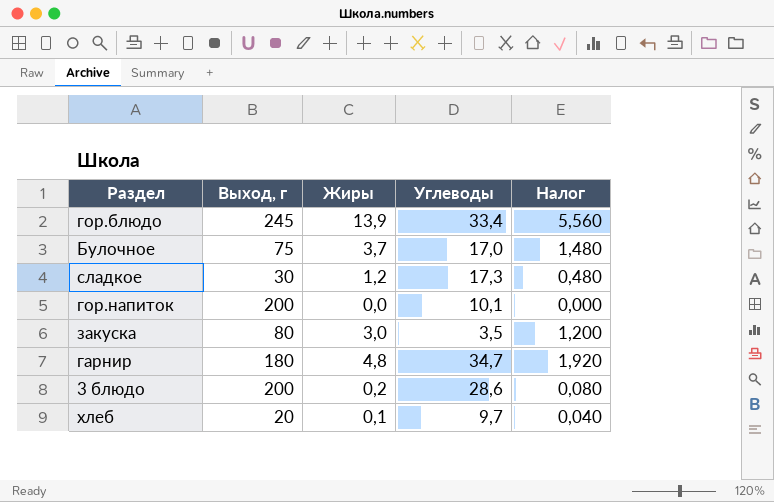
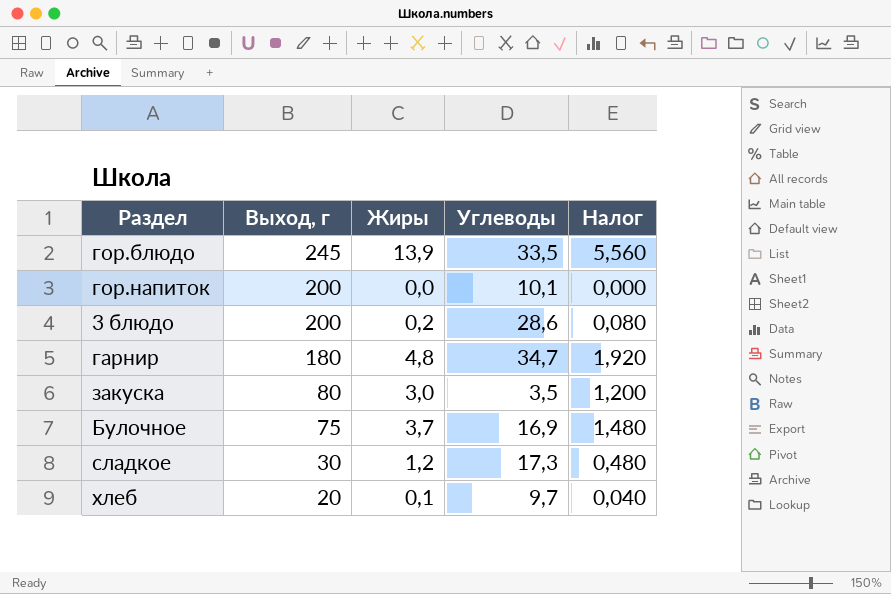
row order: none -> Выход, г descending
гор.блюдо | Углеводы: 33,4 -> 33,5
Булочное | Углеводы: 17,0 -> 16,9

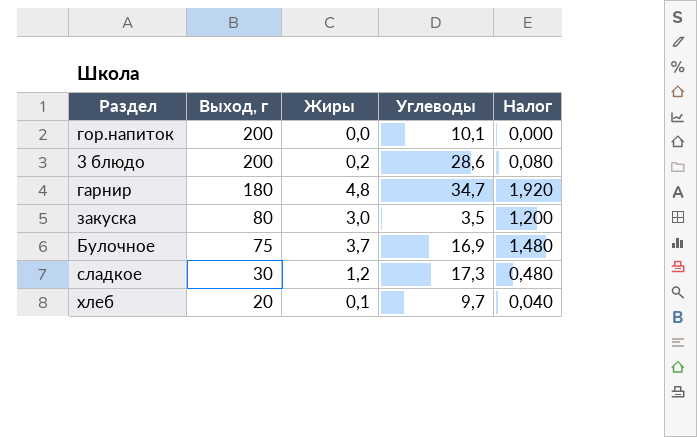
row гор.блюдо: 245 | 13,9 | 33,5 | 5,560 -> none

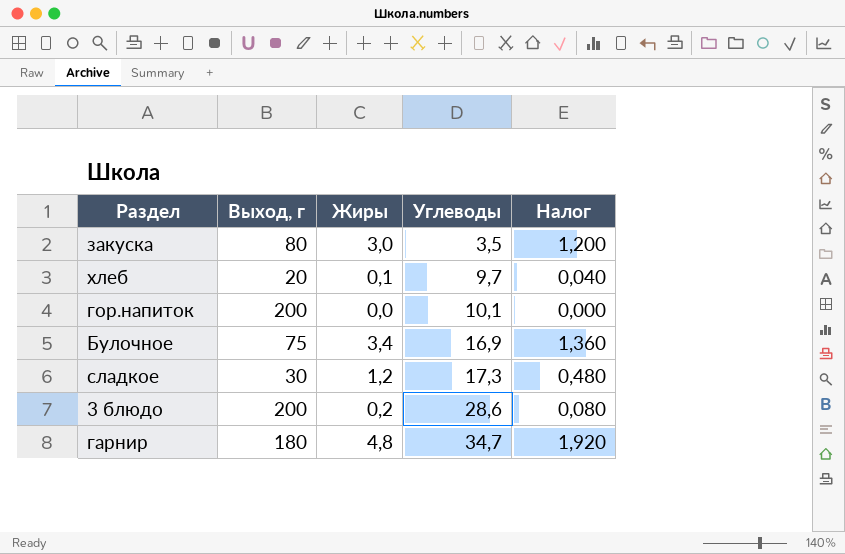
row order: Выход, г descending -> Углеводы ascending
Булочное | Жиры: 3,7 -> 3,4
Булочное | Налог: 1,480 -> 1,360

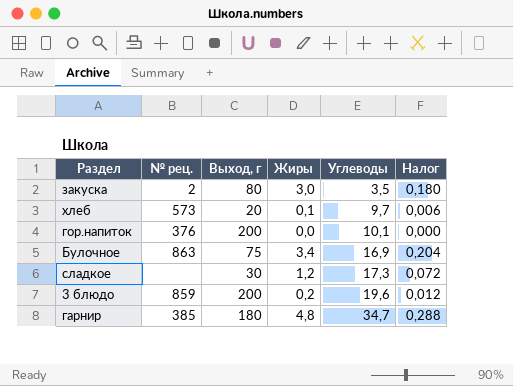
column № рец. | position: none -> 2
column Налог | formula: [Жиры] * 0,4 -> [Жиры] * 0,06
3 блюдо | Углеводы: 28,6 -> 19,6

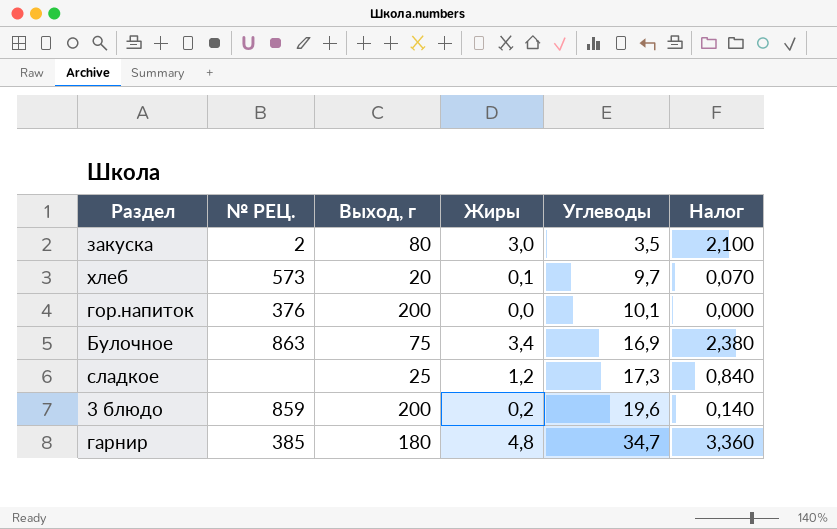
column name: № рец. -> № РЕЦ.
column Налог | formula: [Жиры] * 0,06 -> [Жиры] * 0,7
сладкое | Выход, г: 30 -> 25

